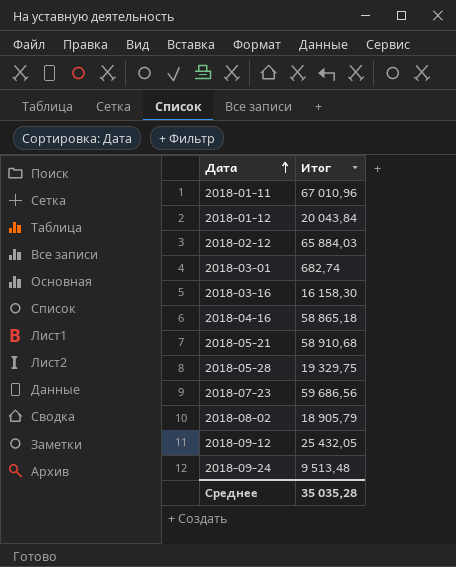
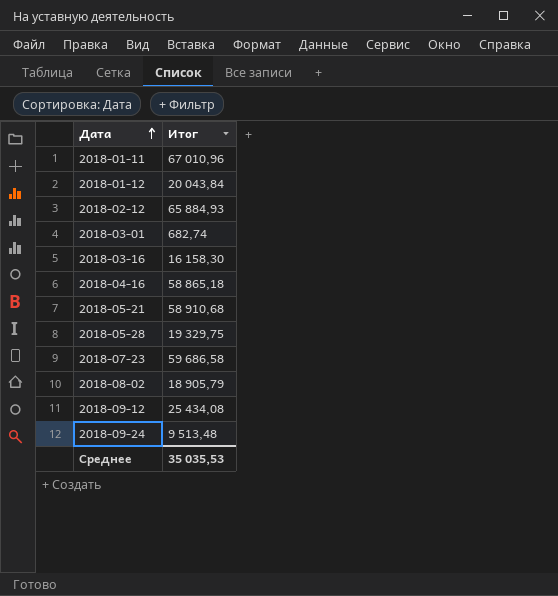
2018-02-12 | Итог: 65 884,03 -> 65 884,93
2018-07-23 | Итог: 59 686,56 -> 59 686,58
2018-09-12 | Итог: 25 432,05 -> 25 434,08
Среднее | Итог: 35 035,28 -> 35 035,53

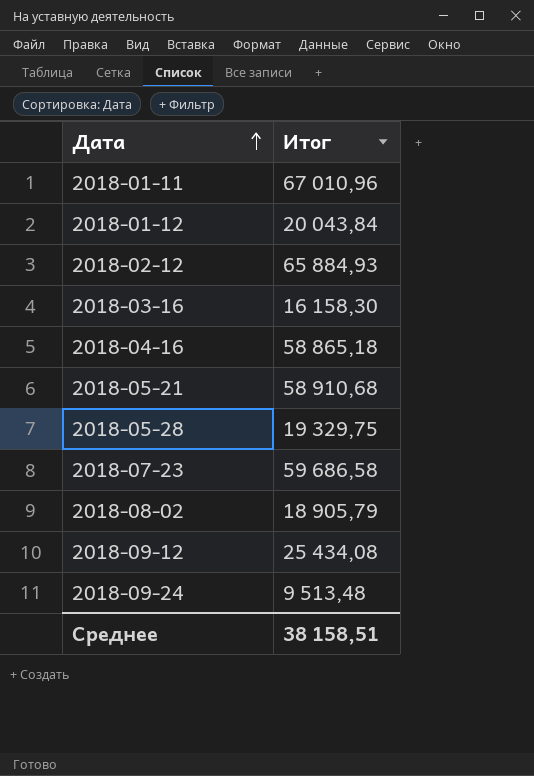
row 2018-03-01: 682,74 -> none
Среднее | Итог: 35 035,53 -> 38 158,51

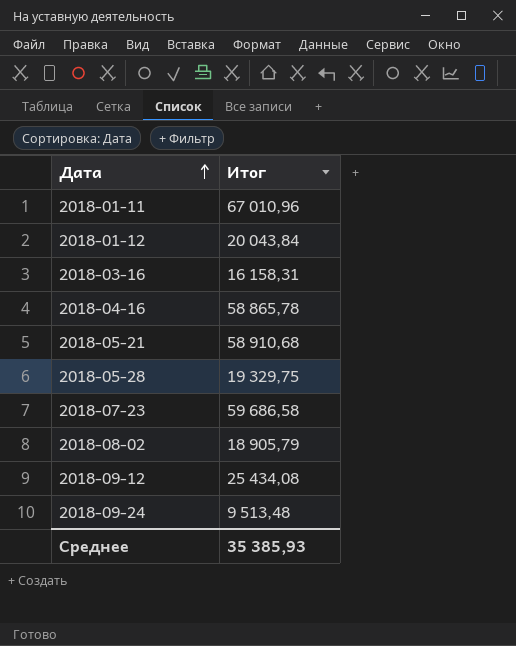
row 2018-02-12: 65 884,93 -> none
2018-03-16 | Итог: 16 158,30 -> 16 158,31
2018-04-16 | Итог: 58 865,18 -> 58 865,78
Среднее | Итог: 38 158,51 -> 35 385,93

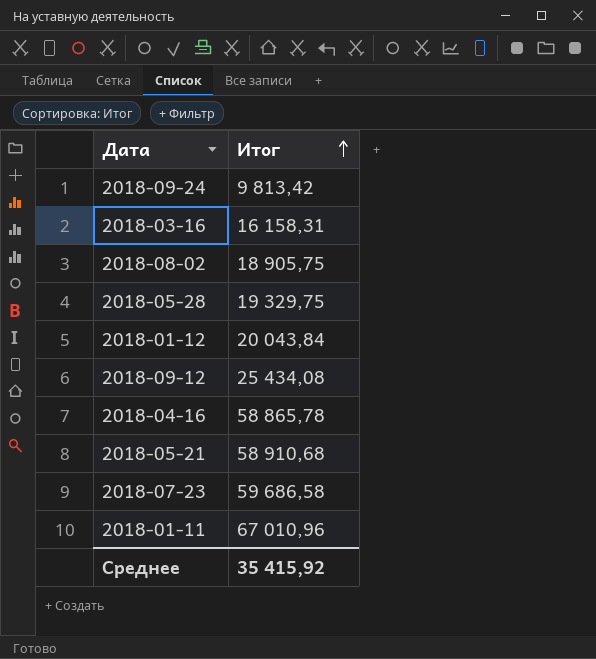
row order: Дата ascending -> Итог ascending
2018-09-24 | Итог: 9 513,48 -> 9 813,42
2018-08-02 | Итог: 18 905,79 -> 18 905,75
Среднее | Итог: 35 385,93 -> 35 415,92

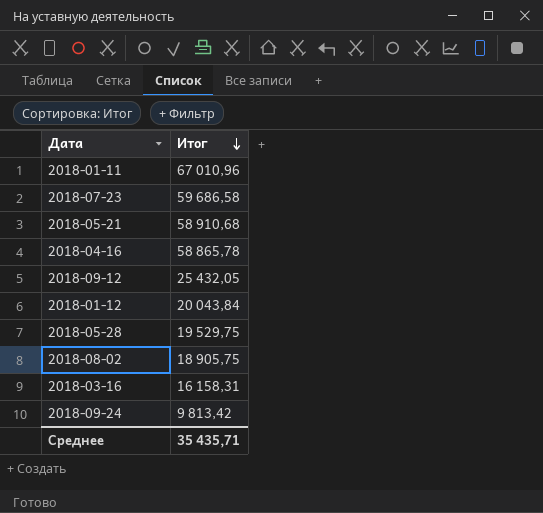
row order: Итог ascending -> Итог descending
2018-09-12 | Итог: 25 434,08 -> 25 432,05
2018-05-28 | Итог: 19 329,75 -> 19 529,75
Среднее | Итог: 35 415,92 -> 35 435,71

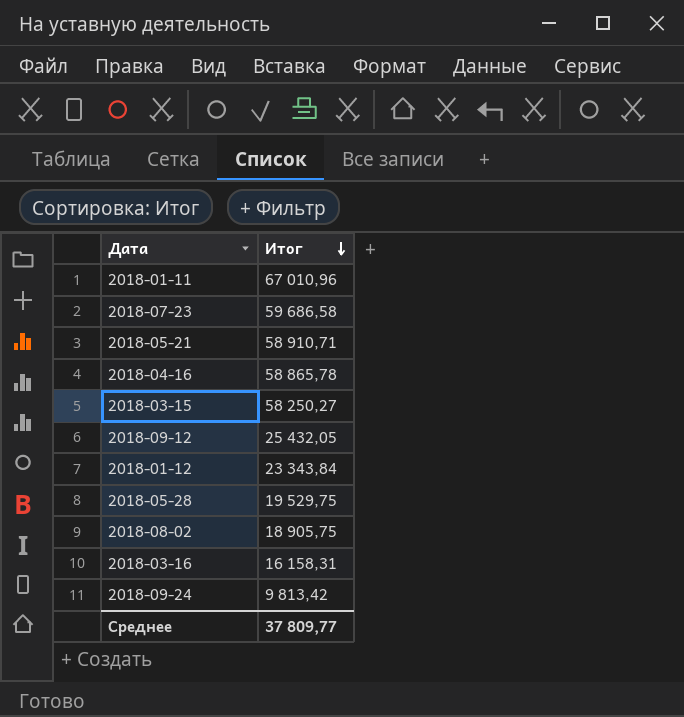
2018-05-21 | Итог: 58 910,68 -> 58 910,71
row 2018-03-15: none -> 58 250,27
2018-01-12 | Итог: 20 043,84 -> 23 343,84
Среднее | Итог: 35 435,71 -> 37 809,77

